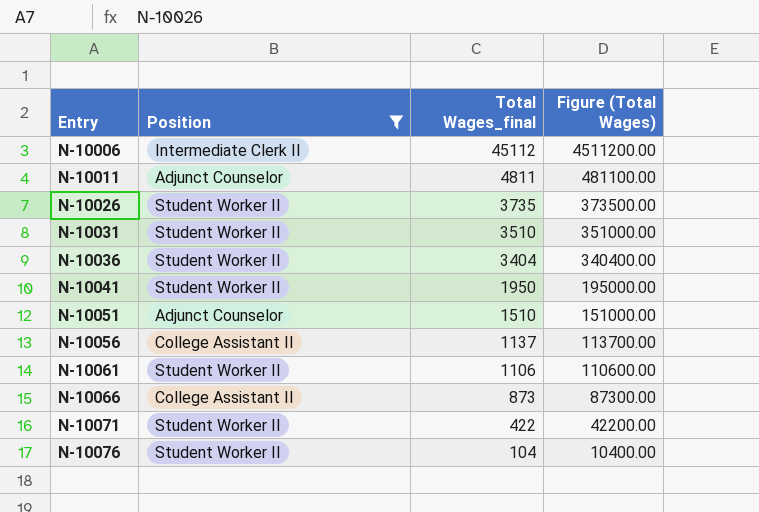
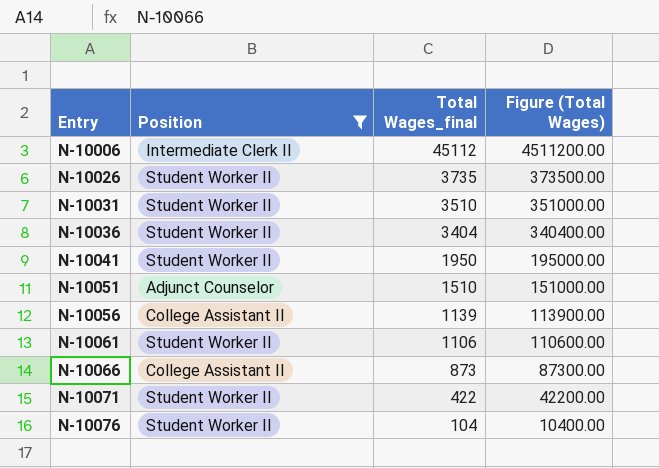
row N-10011: Adjunct Counselor | 4811 | 481100.00 -> none
N-10056 | Total Wages_final: 1137 -> 1139
N-10056 | Figure (Total Wages): 113700.00 -> 113900.00

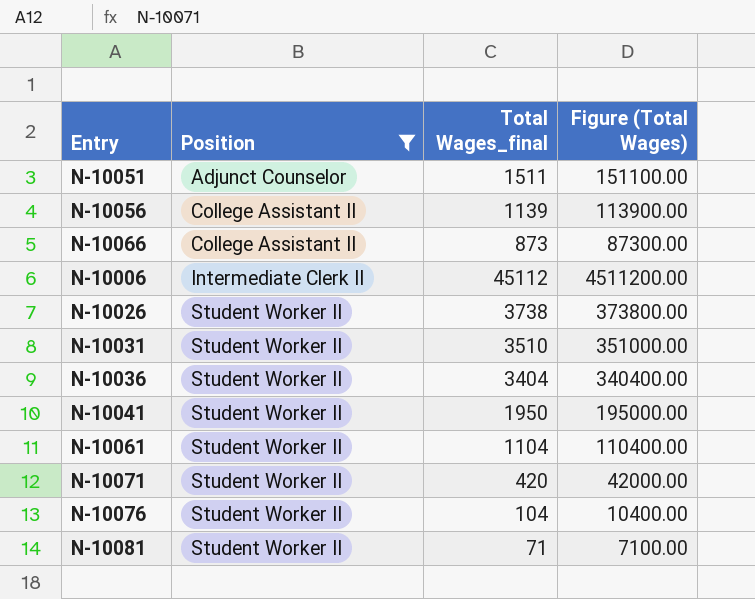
row order: Entry ascending -> Position ascending
N-10051 | Total Wages_final: 1510 -> 1511
N-10051 | Figure (Total Wages): 151000.00 -> 151100.00
N-10026 | Total Wages_final: 3735 -> 3738
N-10026 | Figure (Total Wages): 373500.00 -> 373800.00
N-10061 | Total Wages_final: 1106 -> 1104
N-10061 | Figure (Total Wages): 110600.00 -> 110400.00
N-10071 | Total Wages_final: 422 -> 420
N-10071 | Figure (Total Wages): 42200.00 -> 42000.00
row N-10081: none -> Student Worker II | 71 | 7100.00

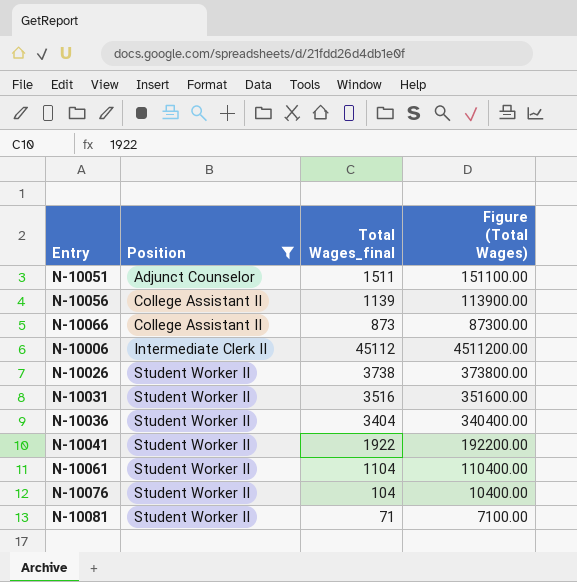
row N-10071: Student Worker II | 420 | 42000.00 -> none
N-10031 | Total Wages_final: 3510 -> 3516
N-10031 | Figure (Total Wages): 351000.00 -> 351600.00
N-10041 | Total Wages_final: 1950 -> 1922
N-10041 | Figure (Total Wages): 195000.00 -> 192200.00

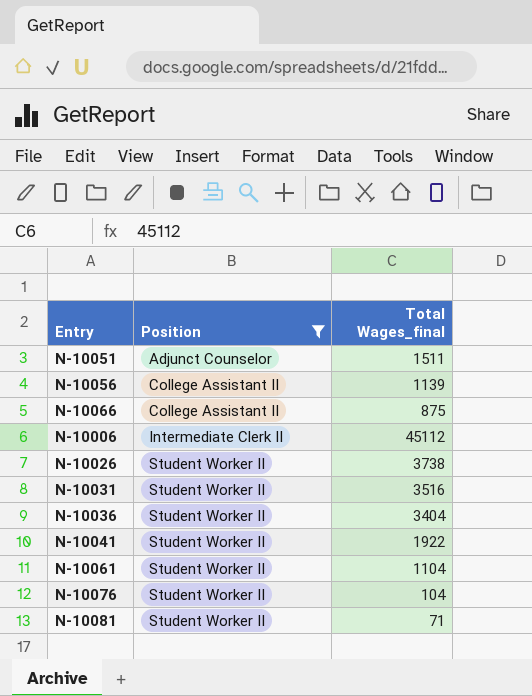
column Figure (Total Wages) | formula: [Total Wages_final] * 100 -> none
N-10066 | Total Wages_final: 873 -> 875

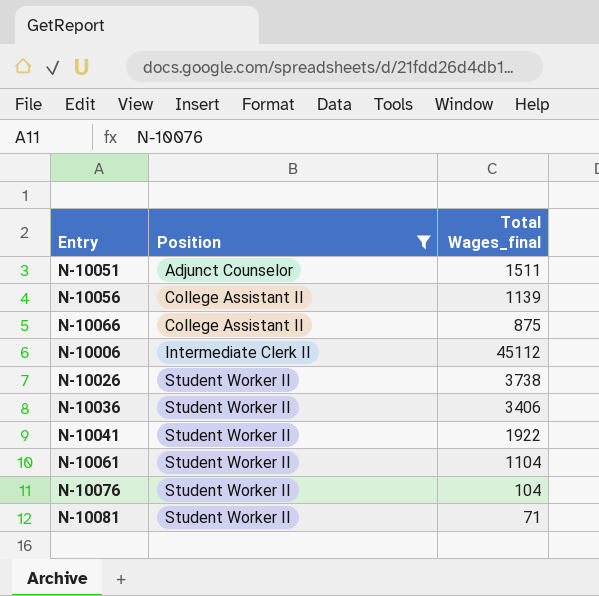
row N-10031: Student Worker II | 3516 -> none
N-10036 | Total Wages_final: 3404 -> 3406

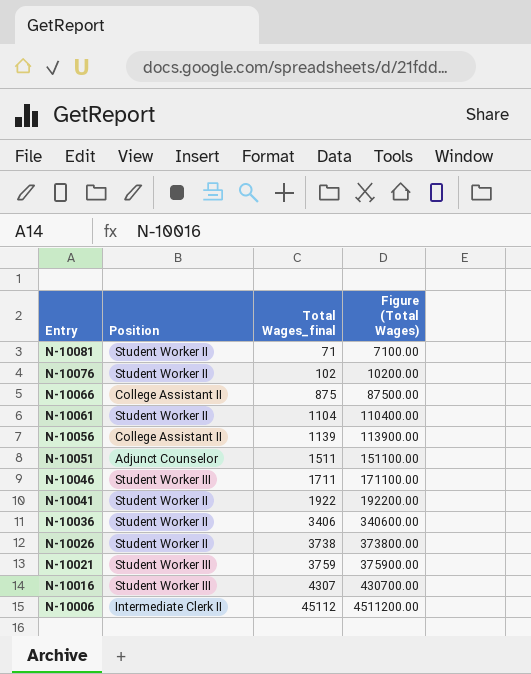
filter: Position != Student Worker III -> none
row order: Position ascending -> Entry descending
column Figure (Total Wages) | formula: none -> [Total Wages_final] * 100
N-10076 | Total Wages_final: 104 -> 102

